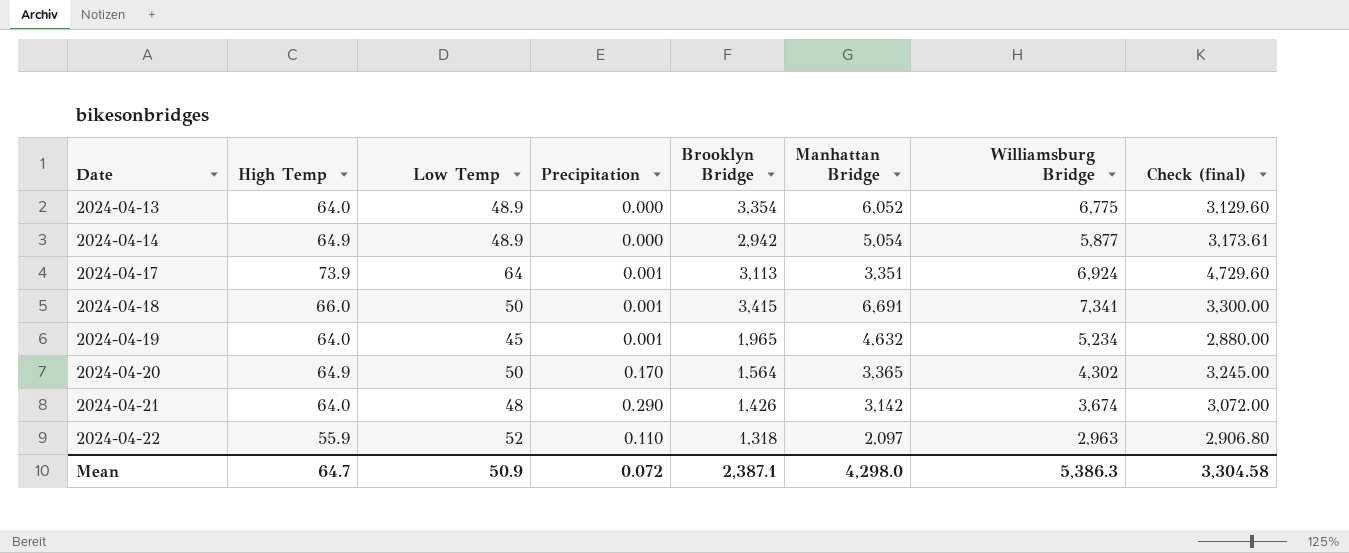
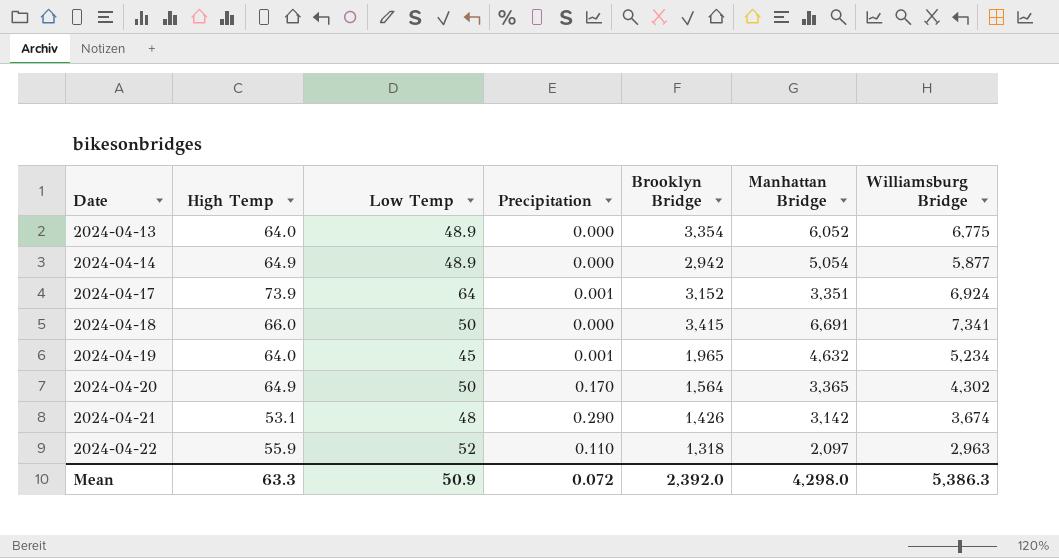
column Check (final) | formula: [High Temp] * [Low Temp] -> none
2024-04-17 | Brooklyn Bridge: 3,113 -> 3,152
2024-04-18 | Precipitation: 0.001 -> 0.000
2024-04-21 | High Temp: 64.0 -> 53.1
Mean | High Temp: 64.7 -> 63.3
Mean | Brooklyn Bridge: 2,387.1 -> 2,392.0

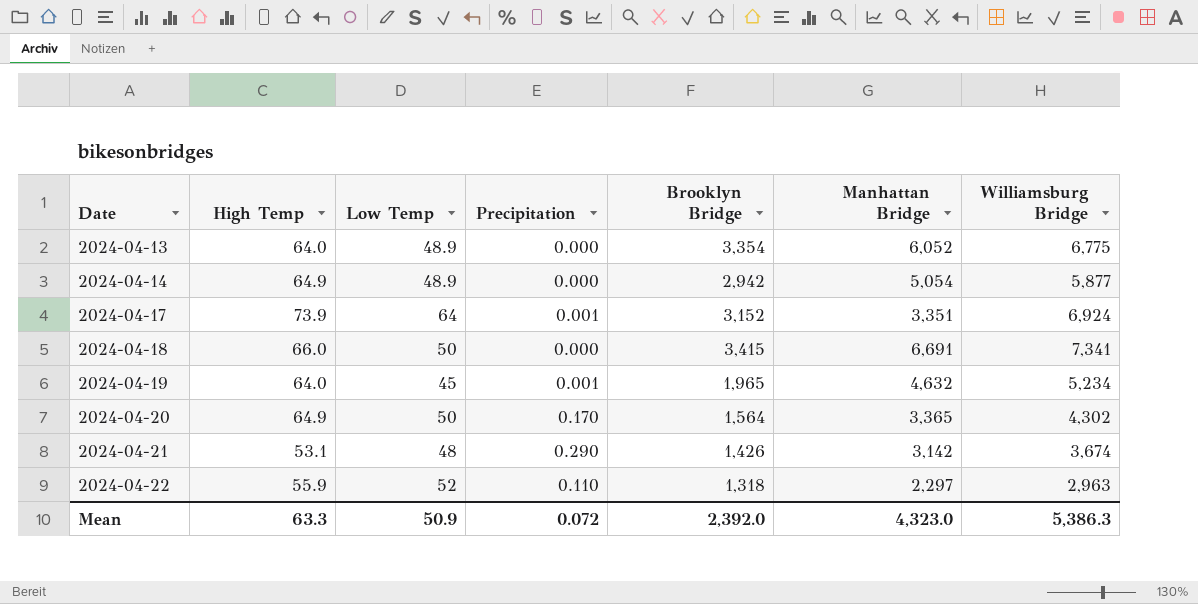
2024-04-22 | Manhattan Bridge: 2,097 -> 2,297
Mean | Manhattan Bridge: 4,298.0 -> 4,323.0

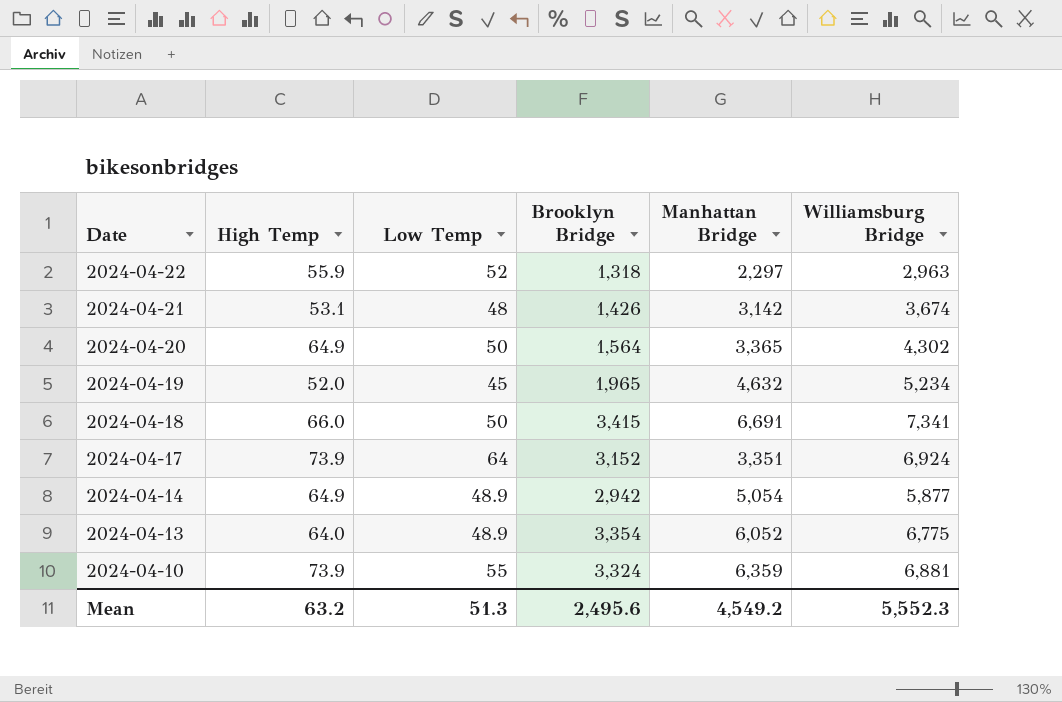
row order: Date ascending -> Date descending
column Precipitation | position: 4 -> none
2024-04-19 | High Temp: 64.0 -> 52.0
row 2024-04-10: none -> 73.9 | 55 | 3,324 | 6,359 | 6,881
Mean | High Temp: 63.3 -> 63.2
Mean | Low Temp: 50.9 -> 51.3
Mean | Brooklyn Bridge: 2,392.0 -> 2,495.6
Mean | Manhattan Bridge: 4,323.0 -> 4,549.2
Mean | Williamsburg Bridge: 5,386.3 -> 5,552.3

